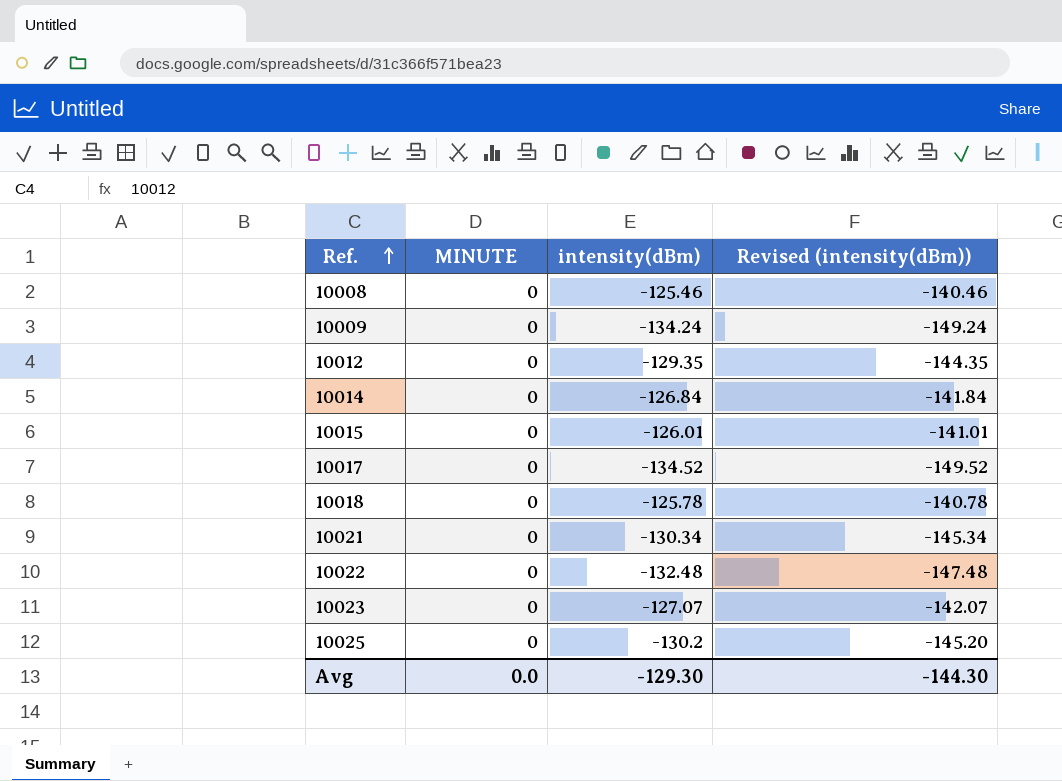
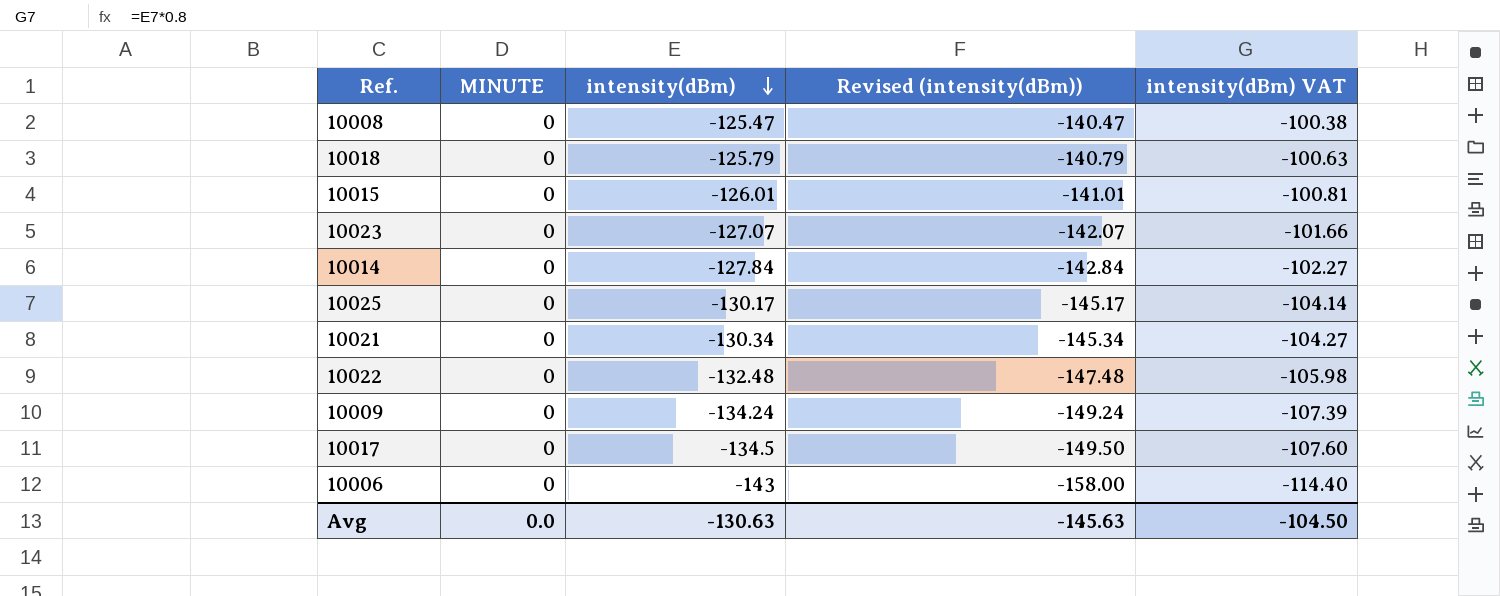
row order: Ref. ascending -> intensity(dBm) descending
column intensity(dBm) VAT | formula: none -> [intensity(dBm)] * 0.8
row 10012: 0 | -129.35 | -144.35 -> none
10008 | intensity(dBm): -125.46 -> -125.47
10008 | Revised (intensity(dBm)): -140.46 -> -140.47
10018 | intensity(dBm): -125.78 -> -125.79
10018 | Revised (intensity(dBm)): -140.78 -> -140.79
10014 | intensity(dBm): -126.84 -> -127.84
10014 | Revised (intensity(dBm)): -141.84 -> -142.84
10025 | intensity(dBm): -130.2 -> -130.17
10025 | Revised (intensity(dBm)): -145.20 -> -145.17
10017 | intensity(dBm): -134.52 -> -134.5
10017 | Revised (intensity(dBm)): -149.52 -> -149.50
row 10006: none -> 0 | -143 | -158.00 | -114.40
Avg | intensity(dBm): -129.30 -> -130.63
Avg | Revised (intensity(dBm)): -144.30 -> -145.63

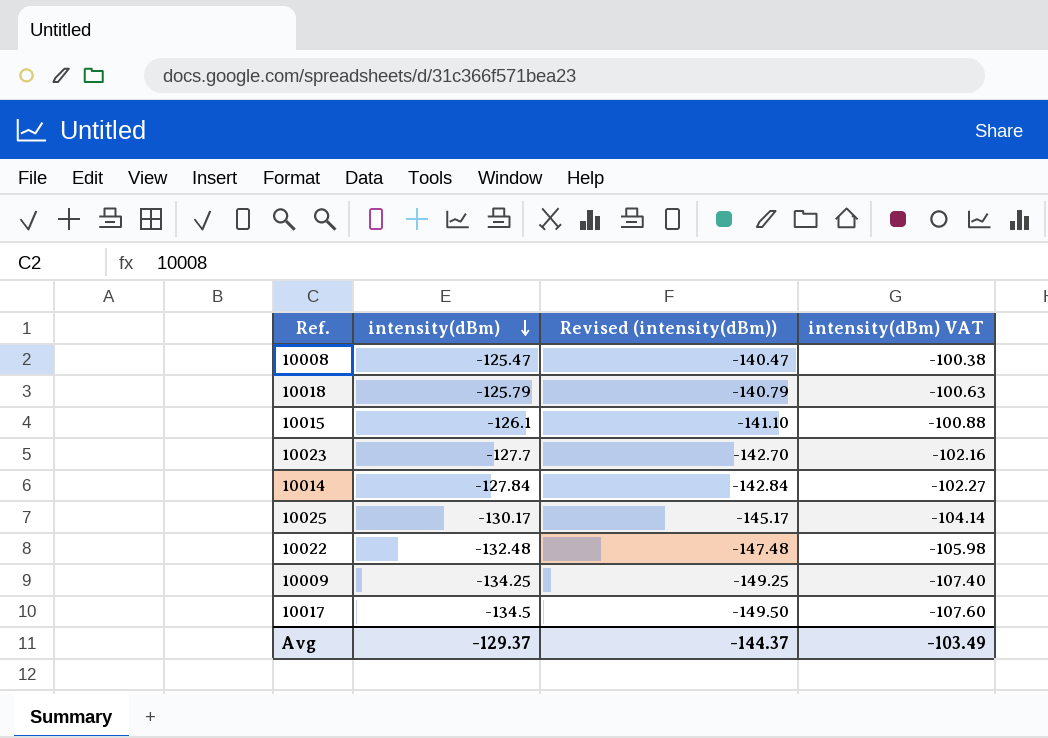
column MINUTE | position: 2 -> none
row 10021: 0 | -130.34 | -145.34 | -104.27 -> none
row 10006: 0 | -143 | -158.00 | -114.40 -> none
10015 | intensity(dBm): -126.01 -> -126.1
10015 | Revised (intensity(dBm)): -141.01 -> -141.10
10015 | intensity(dBm) VAT: -100.81 -> -100.88
10023 | intensity(dBm): -127.07 -> -127.7
10023 | Revised (intensity(dBm)): -142.07 -> -142.70
10023 | intensity(dBm) VAT: -101.66 -> -102.16
10009 | intensity(dBm): -134.24 -> -134.25
10009 | Revised (intensity(dBm)): -149.24 -> -149.25
10009 | intensity(dBm) VAT: -107.39 -> -107.40
Avg | intensity(dBm): -130.63 -> -129.37
Avg | Revised (intensity(dBm)): -145.63 -> -144.37
Avg | intensity(dBm) VAT: -104.50 -> -103.49

